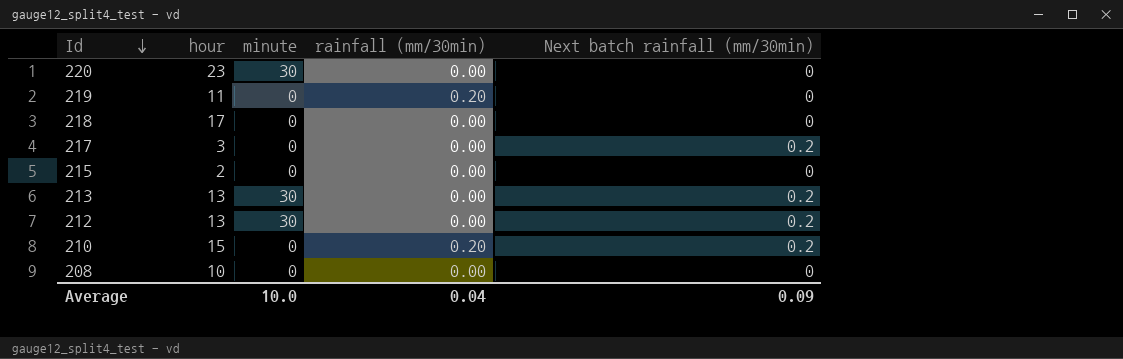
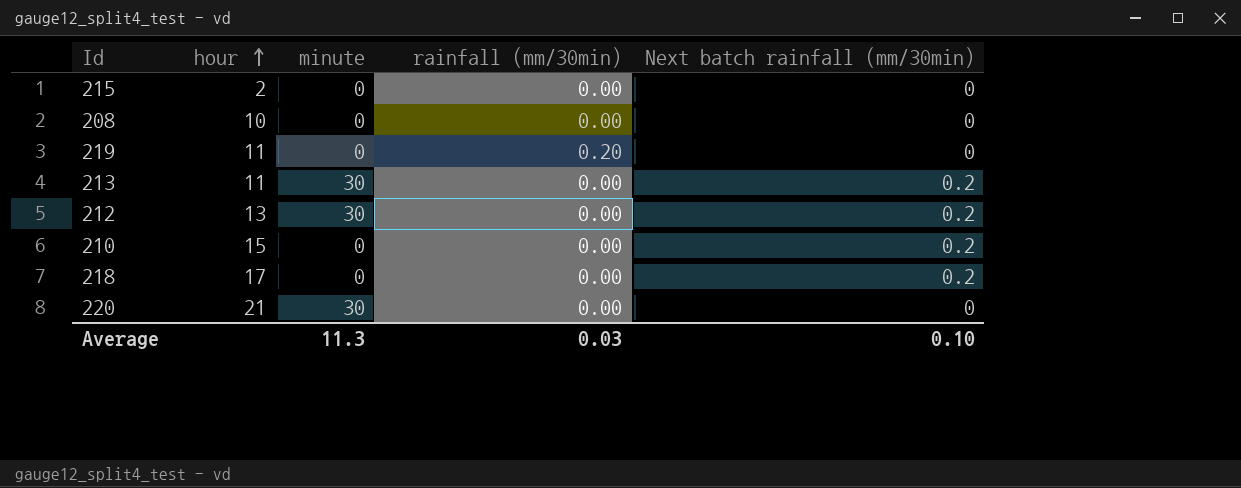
row order: Id descending -> hour ascending
row 217: 3 | 0 | 0.00 | 0.2 -> none
213 | hour: 13 -> 11
210 | rainfall (mm/30min): 0.20 -> 0.00
218 | Next batch rainfall (mm/30min): 0 -> 0.2
220 | hour: 23 -> 21
Average | minute: 10.0 -> 11.3
Average | rainfall (mm/30min): 0.04 -> 0.03
Average | Next batch rainfall (mm/30min): 0.09 -> 0.10

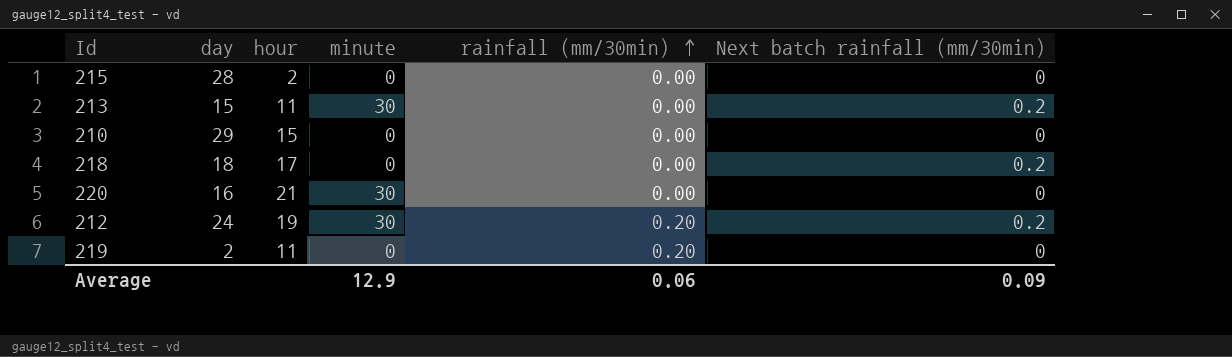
row order: hour ascending -> rainfall (mm/30min) ascending
column day | position: none -> 2
row 208: 10 | 0 | 0.00 | 0 -> none
210 | Next batch rainfall (mm/30min): 0.2 -> 0
212 | hour: 13 -> 19
212 | rainfall (mm/30min): 0.00 -> 0.20
Average | minute: 11.3 -> 12.9
Average | rainfall (mm/30min): 0.03 -> 0.06
Average | Next batch rainfall (mm/30min): 0.10 -> 0.09

